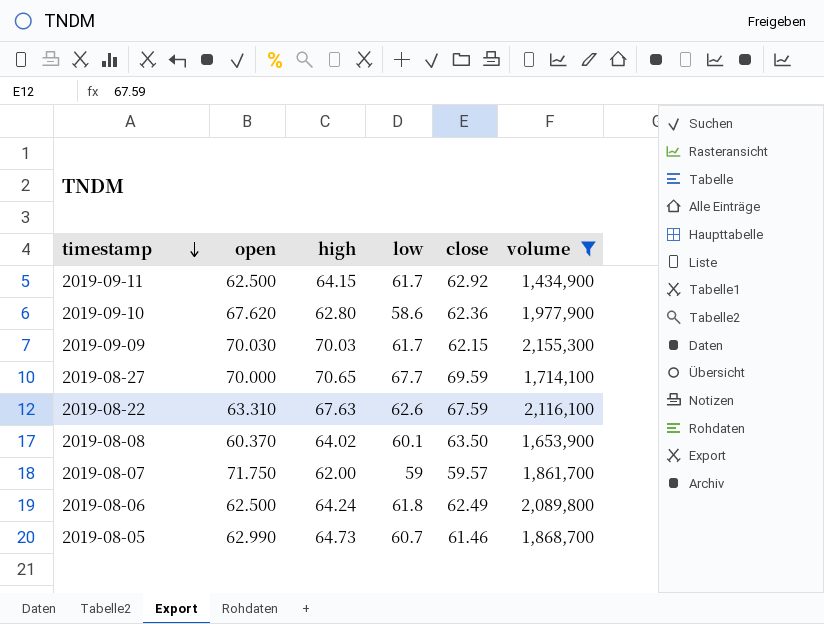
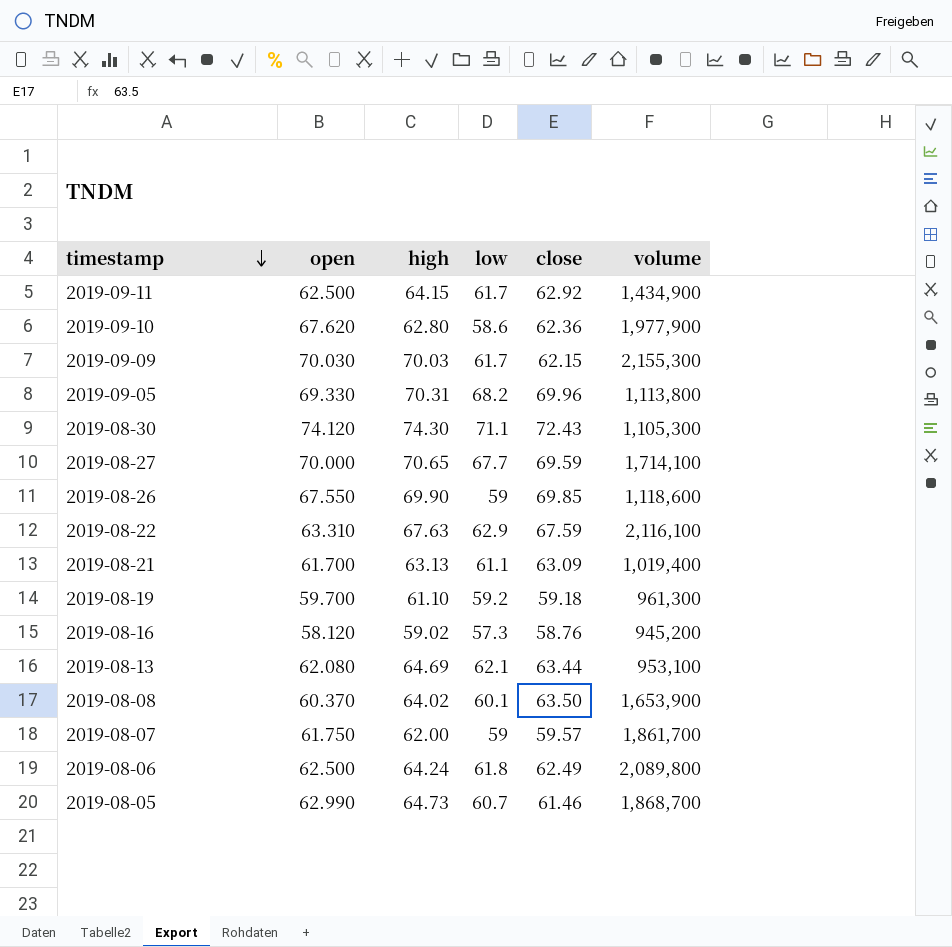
filter: volume >= 1,434,900 -> none
2019-08-22 | low: 62.6 -> 62.9
2019-08-07 | open: 71.750 -> 61.750

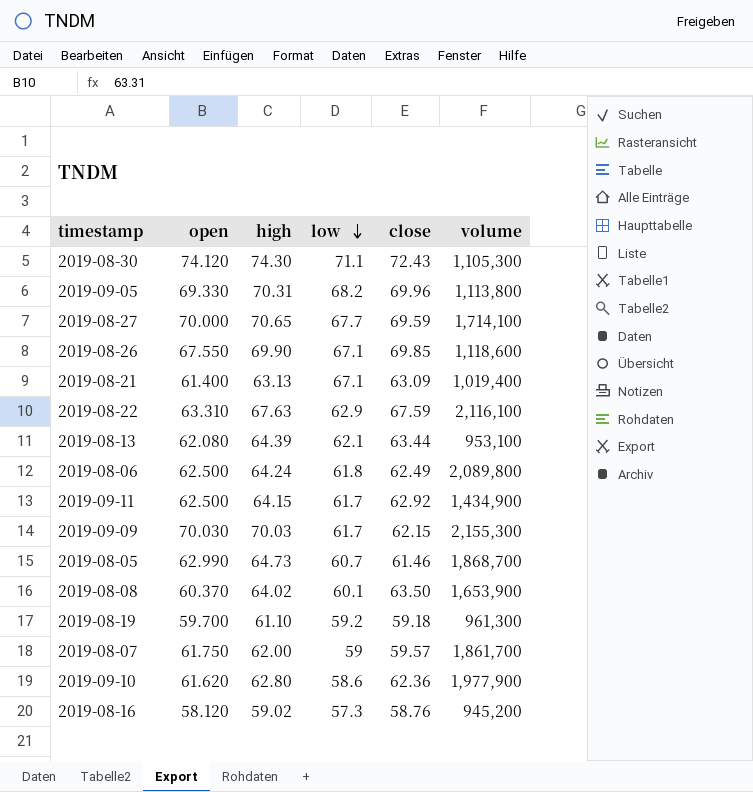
row order: timestamp descending -> low descending
2019-08-26 | low: 59 -> 67.1
2019-08-21 | open: 61.700 -> 61.400
2019-08-21 | low: 61.1 -> 67.1
2019-08-13 | high: 64.69 -> 64.39
2019-09-10 | open: 67.620 -> 61.620

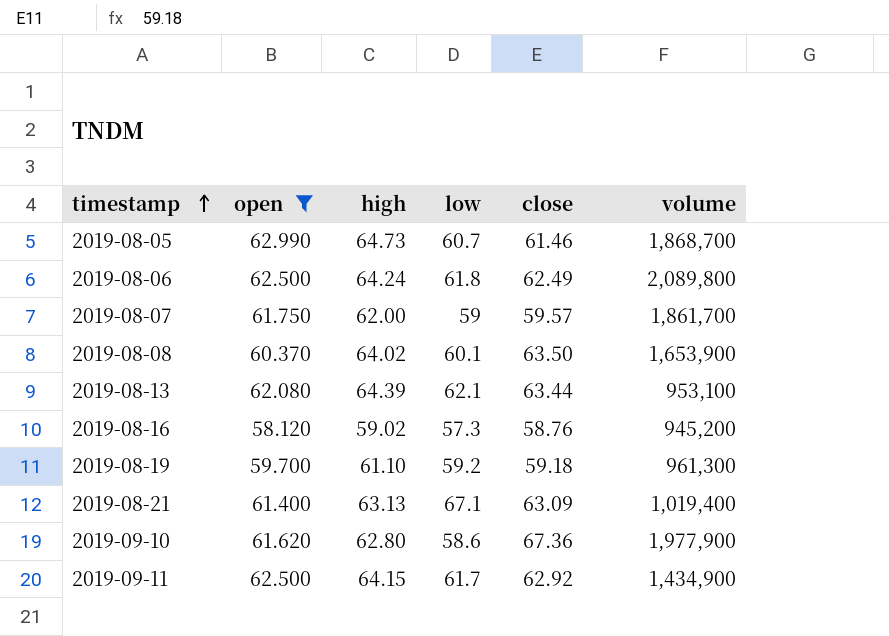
filter: none -> open <= 62.990
row order: low descending -> timestamp ascending
2019-09-10 | close: 62.36 -> 67.36

